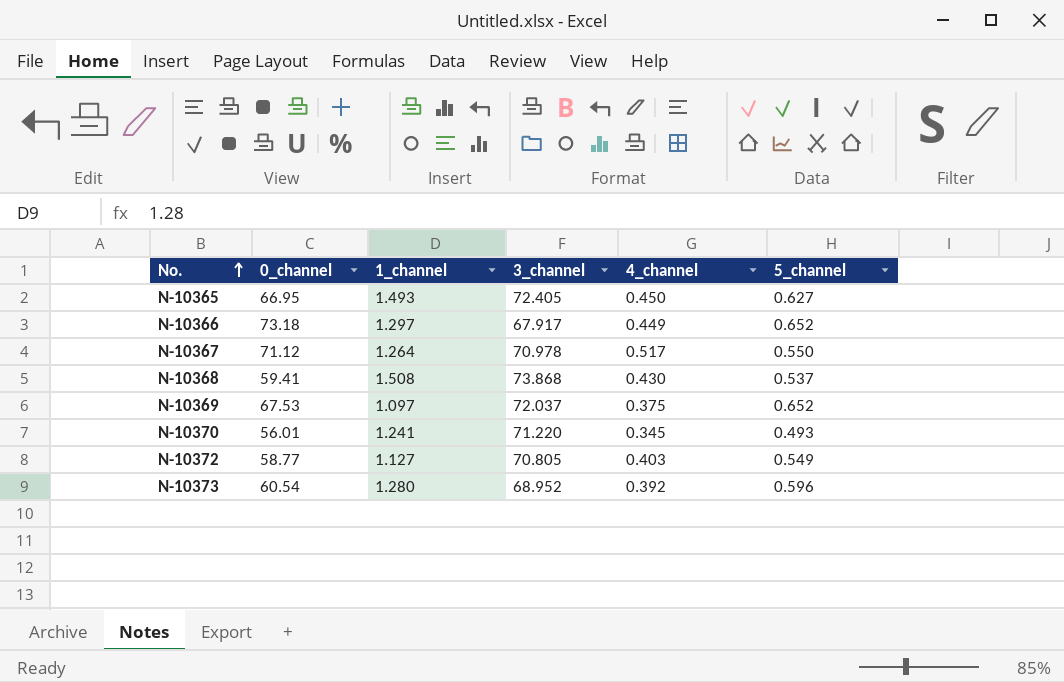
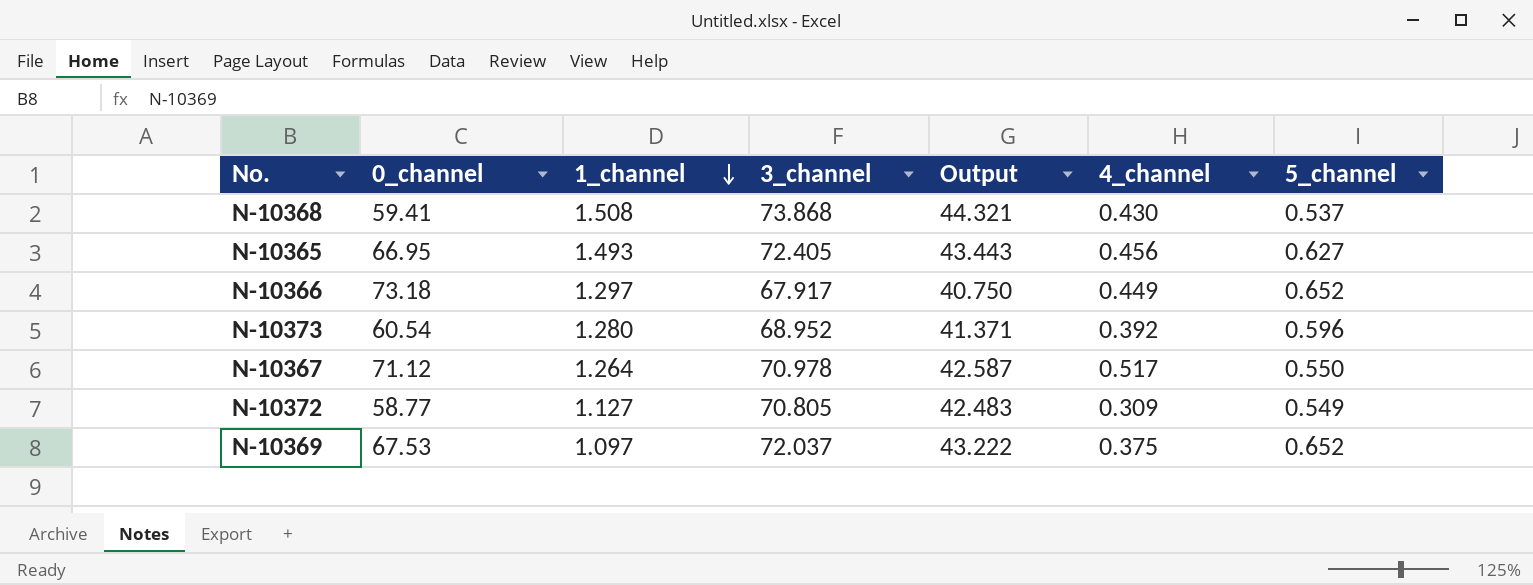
row order: No. ascending -> 1_channel descending
column Output | formula: none -> [3_channel] * 0.6
row N-10370: 56.01 | 1.241 | 71.220 | 0.345 | 0.493 -> none
N-10365 | 4_channel: 0.450 -> 0.456
N-10372 | 4_channel: 0.403 -> 0.309

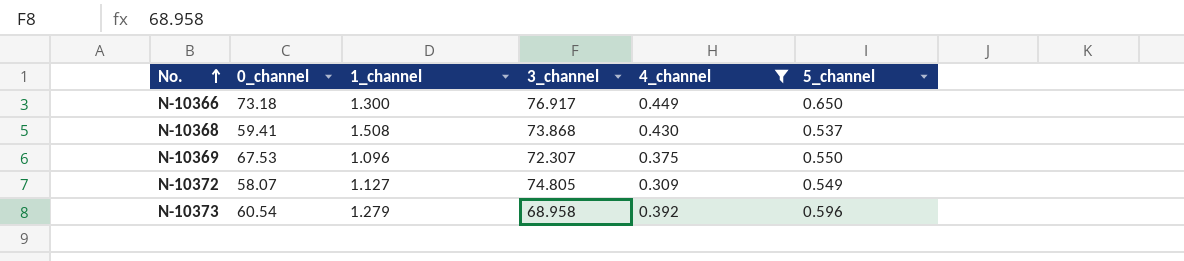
filter: none -> 4_channel <= 0.449
row order: 1_channel descending -> No. ascending
column Output | formula: [3_channel] * 0.6 -> none
N-10366 | 1_channel: 1.297 -> 1.300
N-10366 | 3_channel: 67.917 -> 76.917
N-10366 | 5_channel: 0.652 -> 0.650
N-10369 | 1_channel: 1.097 -> 1.096
N-10369 | 3_channel: 72.037 -> 72.307
N-10369 | 5_channel: 0.652 -> 0.550
N-10372 | 0_channel: 58.77 -> 58.07
N-10372 | 3_channel: 70.805 -> 74.805
N-10373 | 1_channel: 1.280 -> 1.279
N-10373 | 3_channel: 68.952 -> 68.958

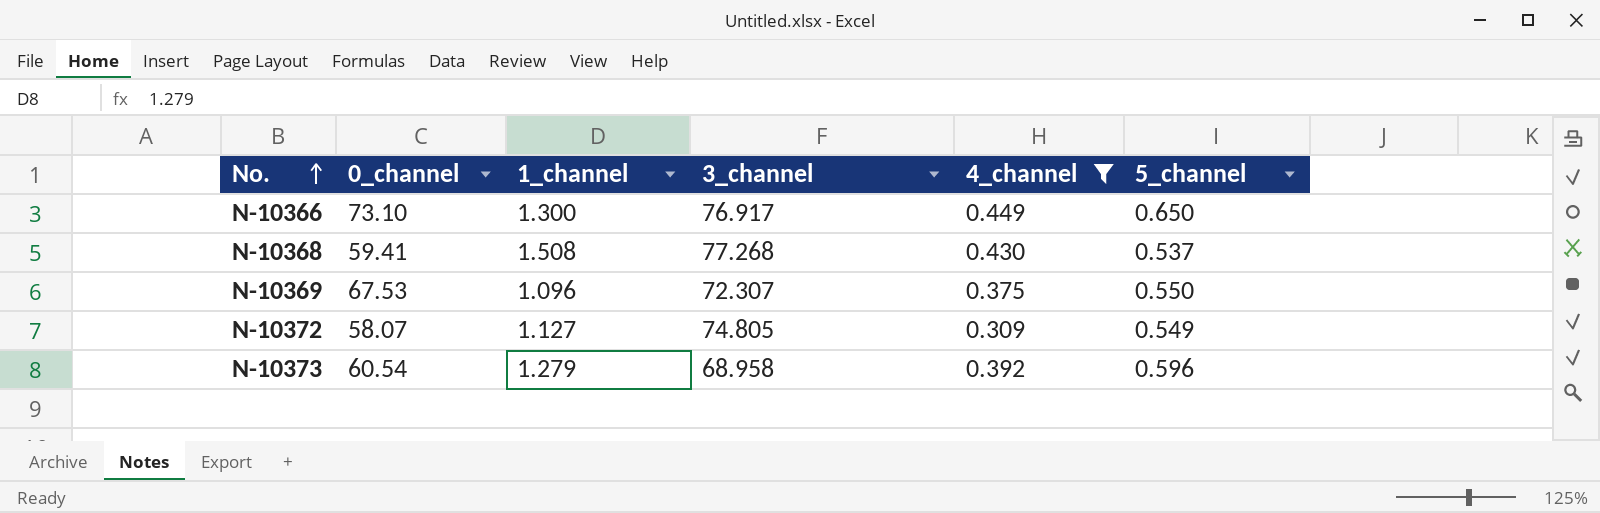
N-10366 | 0_channel: 73.18 -> 73.10
N-10368 | 3_channel: 73.868 -> 77.268

